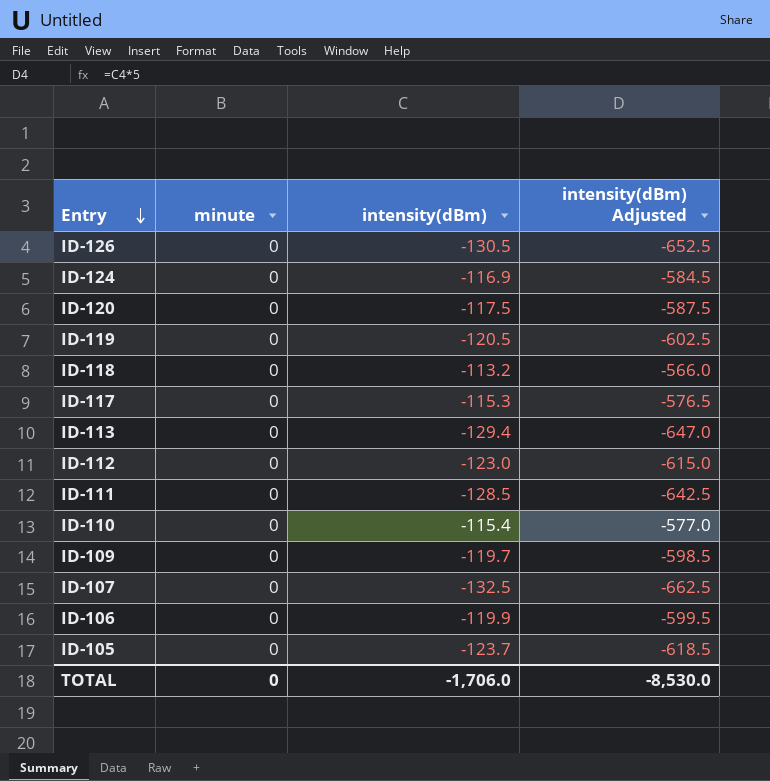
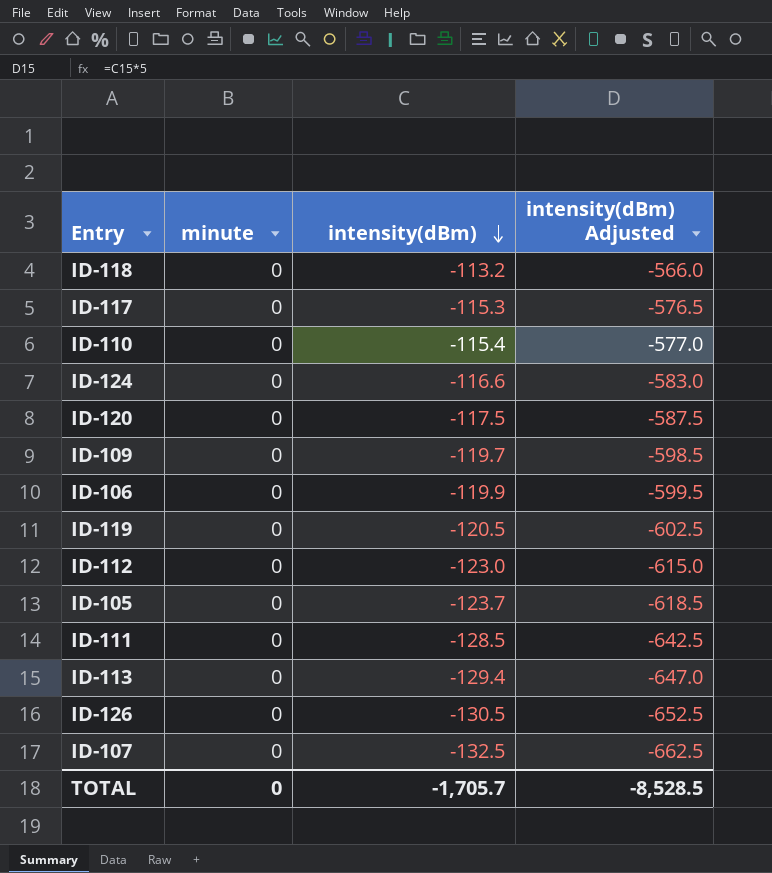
row order: Entry descending -> intensity(dBm) descending
ID-124 | intensity(dBm): -116.9 -> -116.6
ID-124 | intensity(dBm) Adjusted: -584.5 -> -583.0
TOTAL | intensity(dBm): -1,706.0 -> -1,705.7
TOTAL | intensity(dBm) Adjusted: -8,530.0 -> -8,528.5

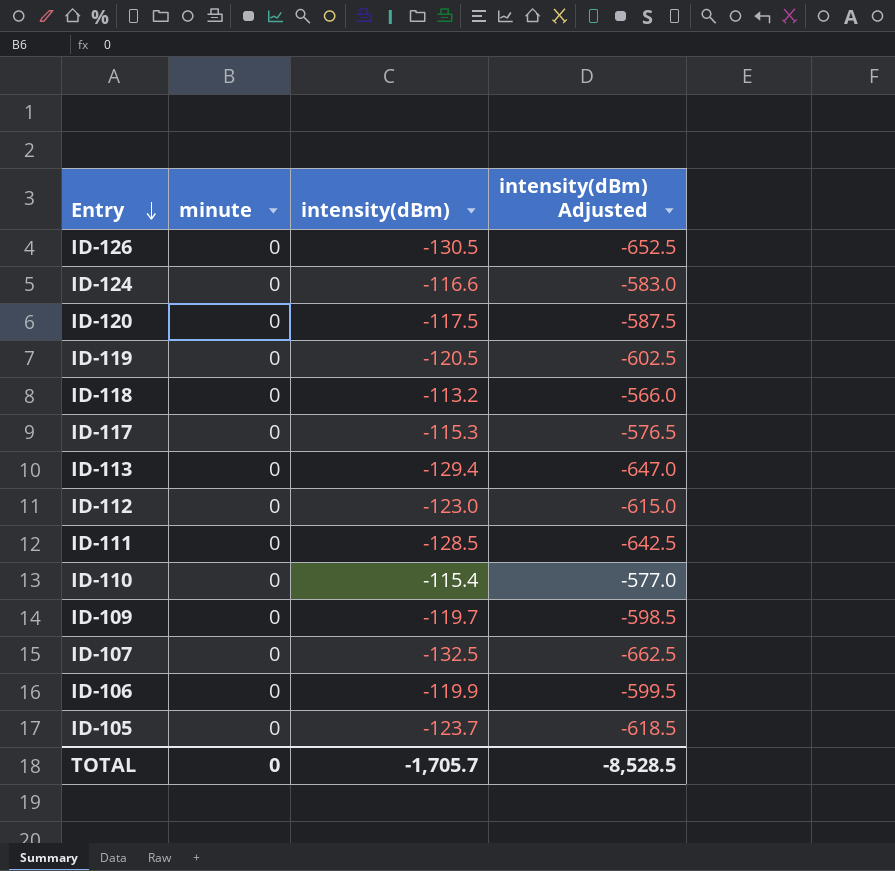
row order: intensity(dBm) descending -> Entry descending

